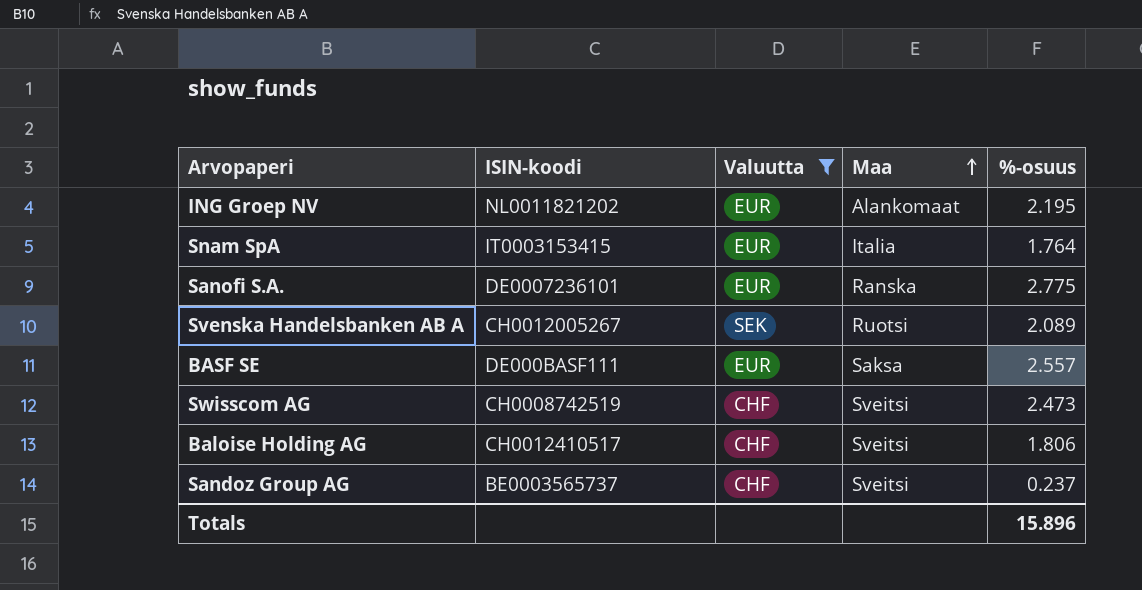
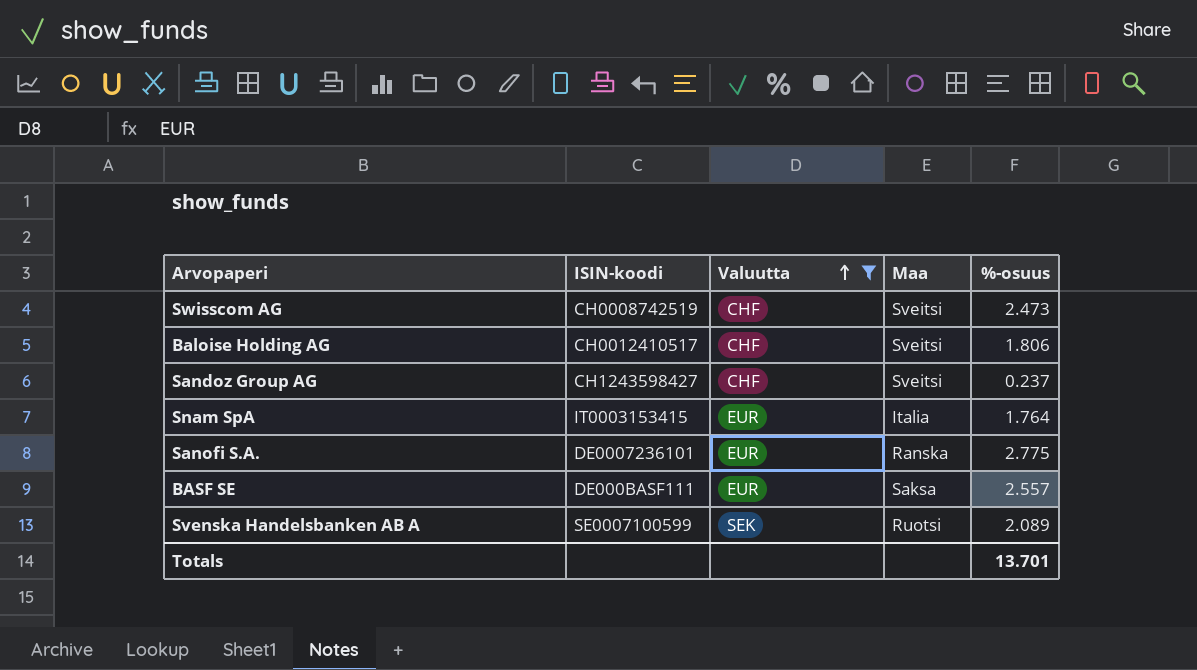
row order: Maa ascending -> Valuutta ascending
row ING Groep NV: NL0011821202 | EUR | Alankomaat | 2.195 -> none
Sandoz Group AG | ISIN-koodi: BE0003565737 -> CH1243598427
Svenska Handelsbanken AB A | ISIN-koodi: CH0012005267 -> SE0007100599
Totals | %-osuus: 15.896 -> 13.701

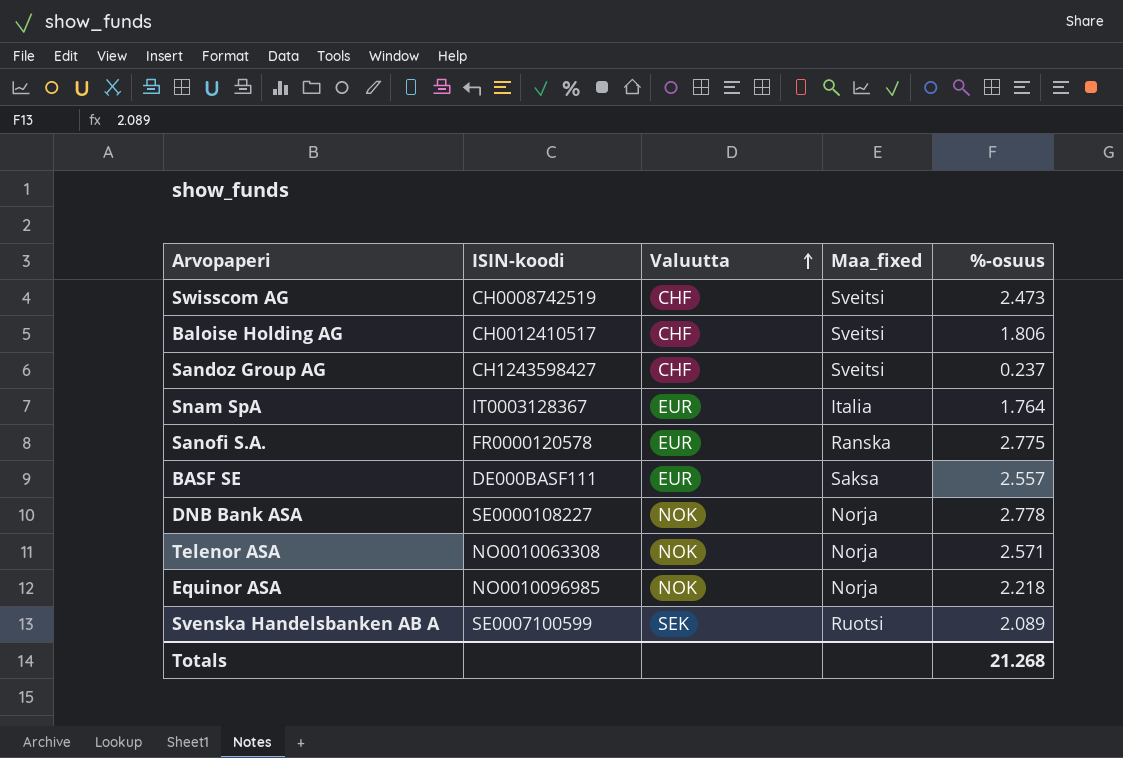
filter: Valuutta != NOK -> none
column name: Maa -> Maa_fixed
Snam SpA | ISIN-koodi: IT0003153415 -> IT0003128367
Sanofi S.A. | ISIN-koodi: DE0007236101 -> FR0000120578
Totals | %-osuus: 13.701 -> 21.268

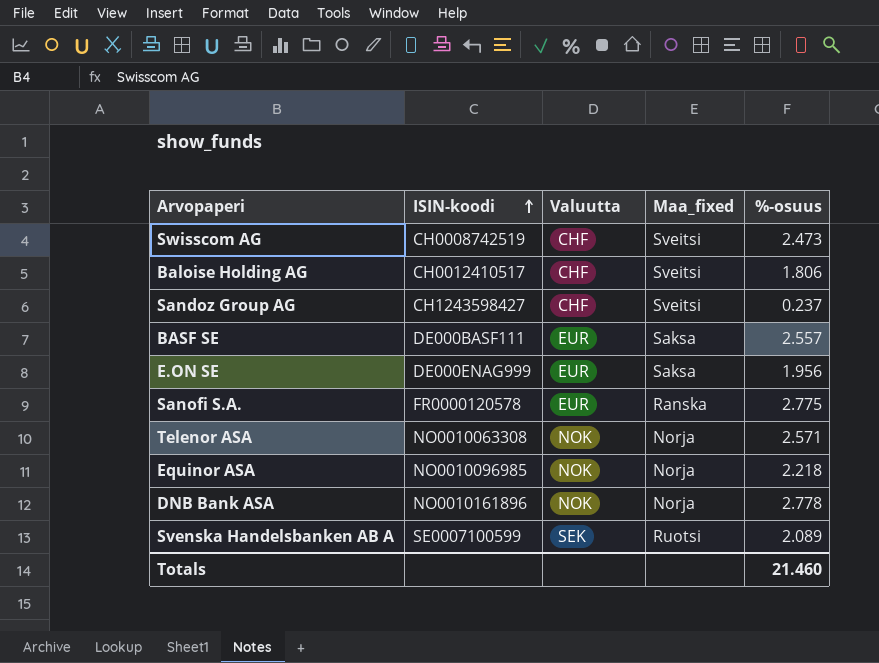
row order: Valuutta ascending -> ISIN-koodi ascending
row Snam SpA: IT0003128367 | EUR | Italia | 1.764 -> none
row E.ON SE: none -> DE000ENAG999 | EUR | Saksa | 1.956
DNB Bank ASA | ISIN-koodi: SE0000108227 -> NO0010161896
Totals | %-osuus: 21.268 -> 21.460

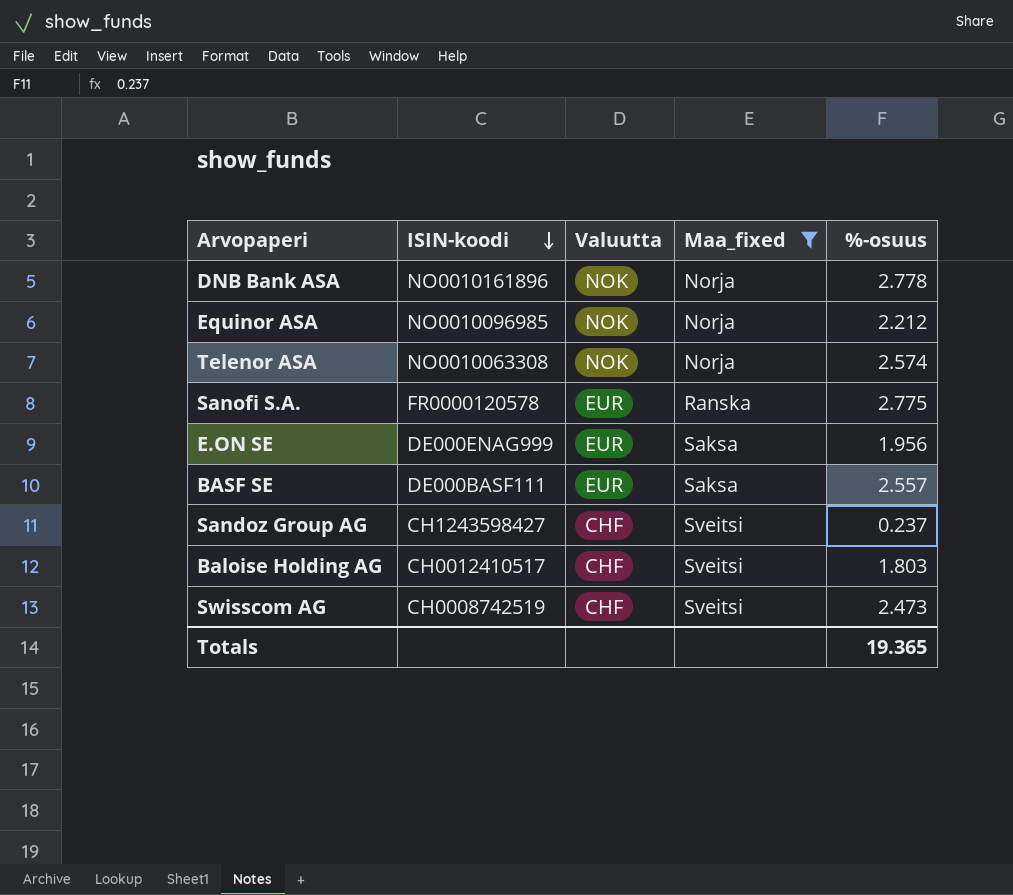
filter: none -> Maa_fixed != Ruotsi
row order: ISIN-koodi ascending -> ISIN-koodi descending
Equinor ASA | %-osuus: 2.218 -> 2.212
Telenor ASA | %-osuus: 2.571 -> 2.574
Baloise Holding AG | %-osuus: 1.806 -> 1.803
Totals | %-osuus: 21.460 -> 19.365

